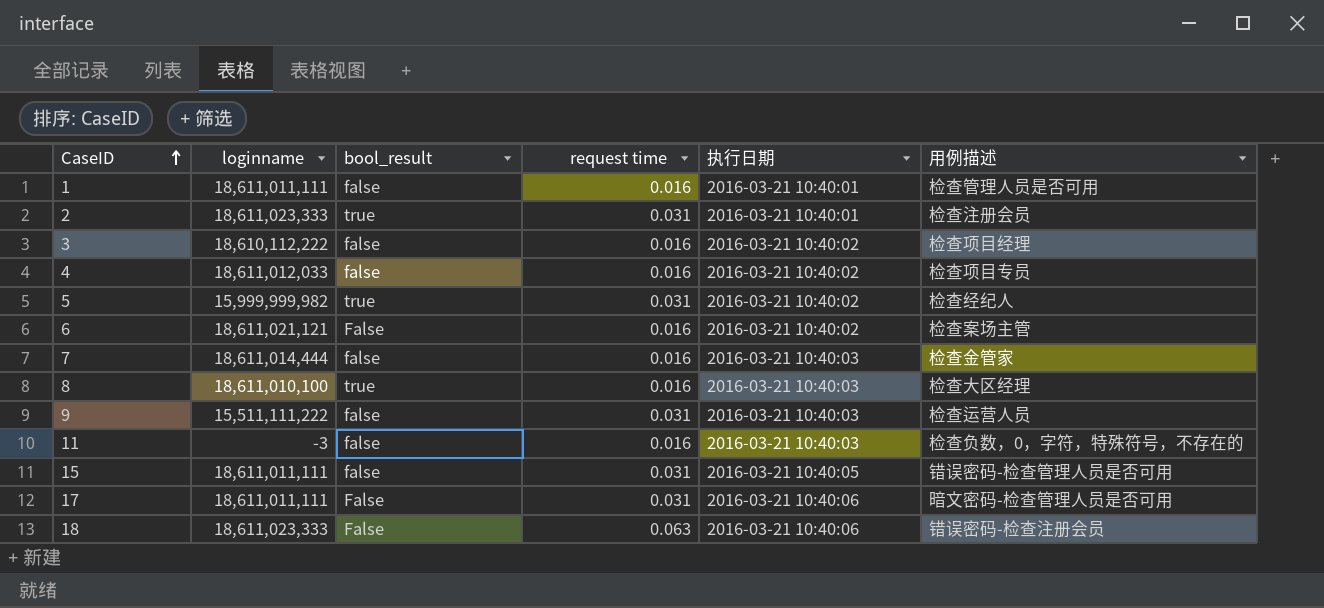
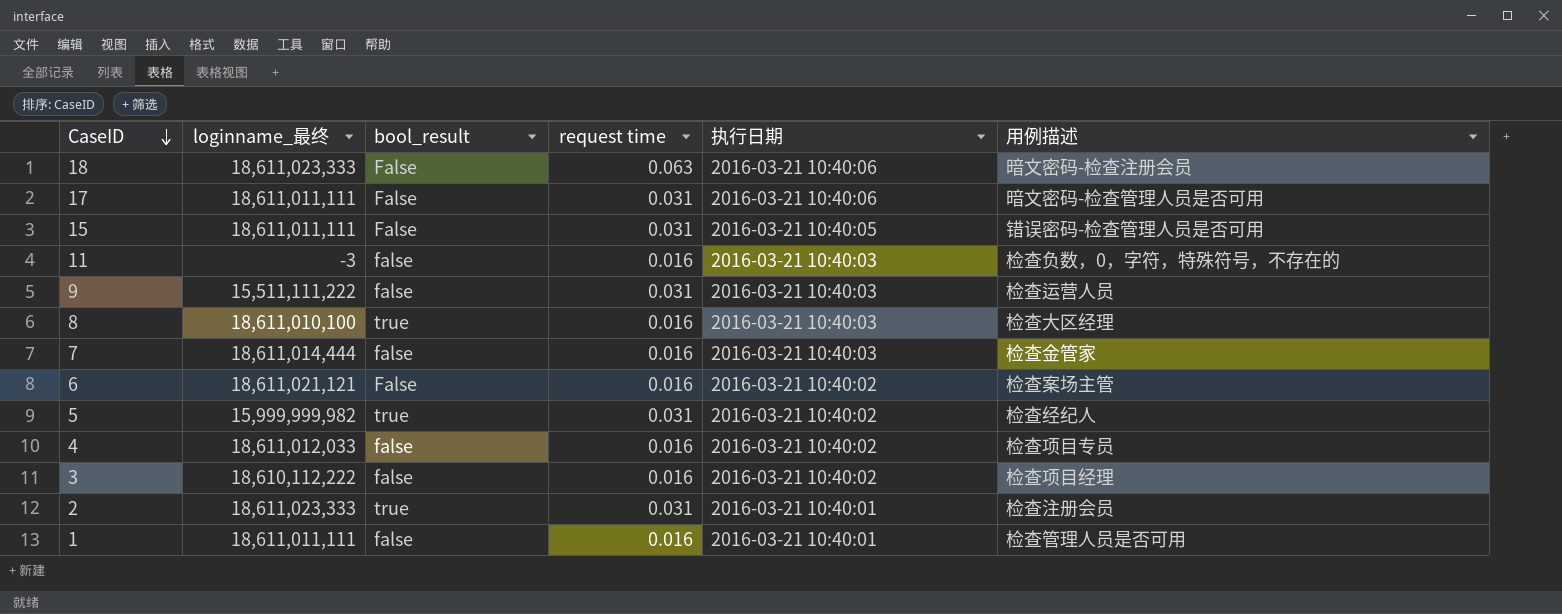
row order: CaseID ascending -> CaseID descending
column name: loginname -> loginname_最终
18 | 用例描述: 错误密码-检查注册会员 -> 暗文密码-检查注册会员
15 | bool_result: false -> False

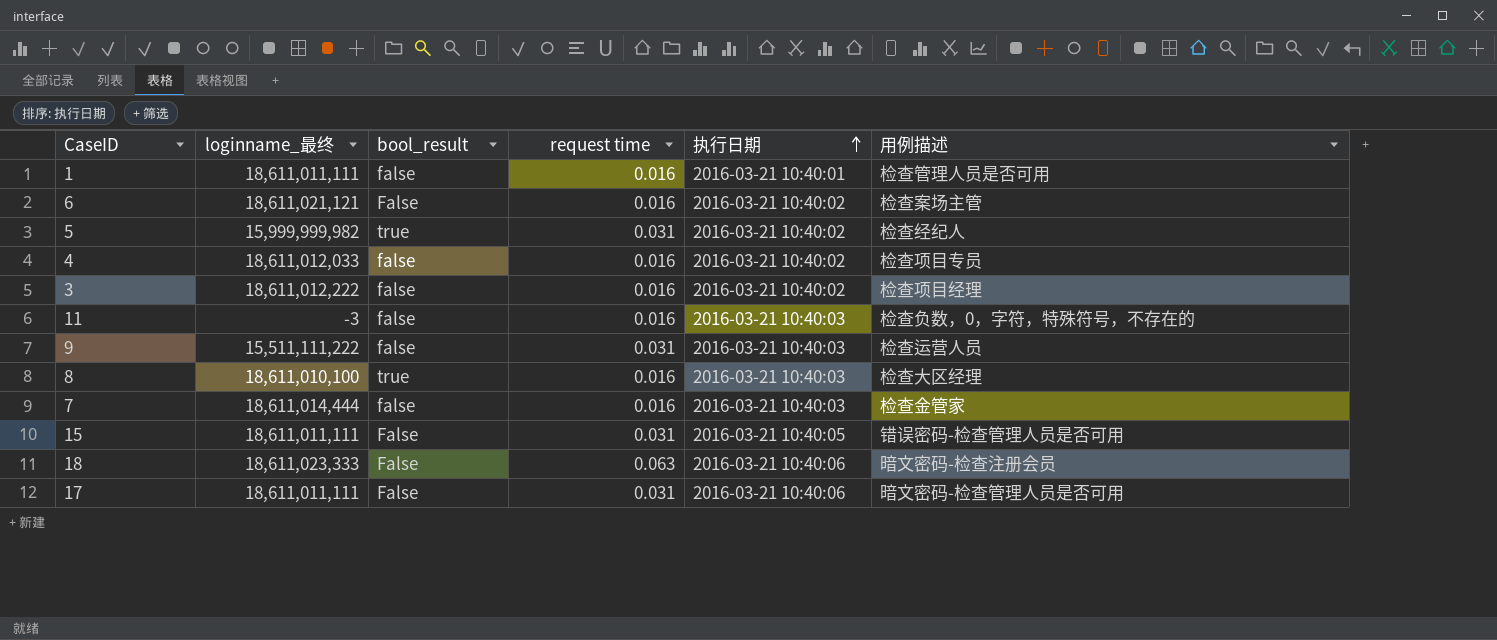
row order: CaseID descending -> 执行日期 ascending
row 2: 18,611,023,333 | true | 0.031 | 2016-03-21 10:40:01 | 检查注册会员 -> none
3 | loginname_最终: 18,610,112,222 -> 18,611,012,222

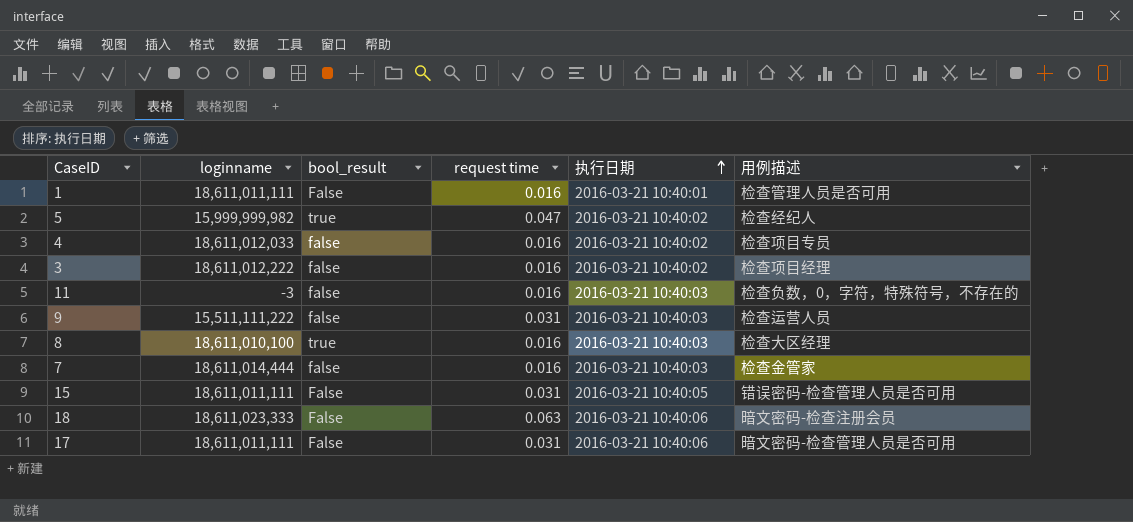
column name: loginname_最终 -> loginname
row 6: 18,611,021,121 | False | 0.016 | 2016-03-21 10:40:02 | 检查案场主管 -> none
1 | bool_result: false -> False
5 | request time: 0.031 -> 0.047

